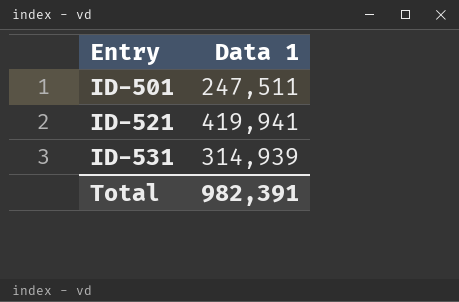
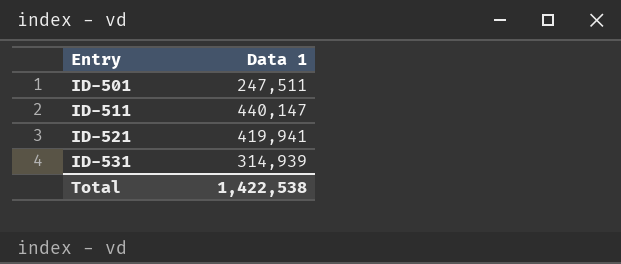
row ID-511: none -> 440,147
Total | Data 1: 982,391 -> 1,422,538

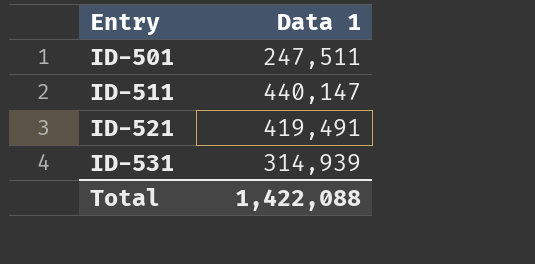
ID-521 | Data 1: 419,941 -> 419,491
Total | Data 1: 1,422,538 -> 1,422,088

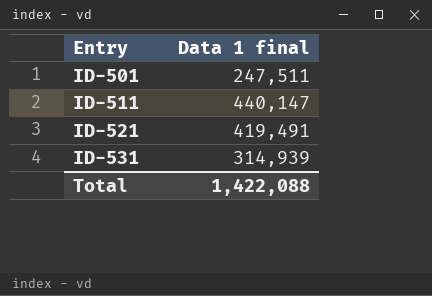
column name: Data 1 -> Data 1 final

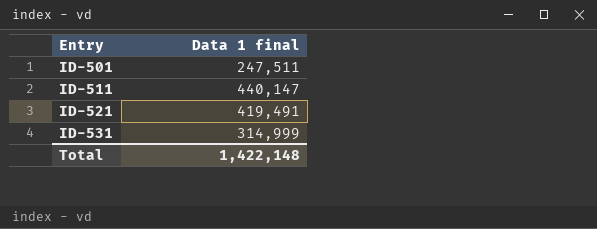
ID-531 | Data 1 final: 314,939 -> 314,999
Total | Data 1 final: 1,422,088 -> 1,422,148

